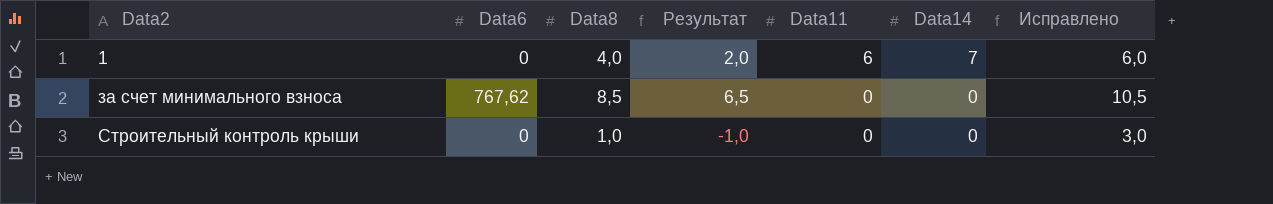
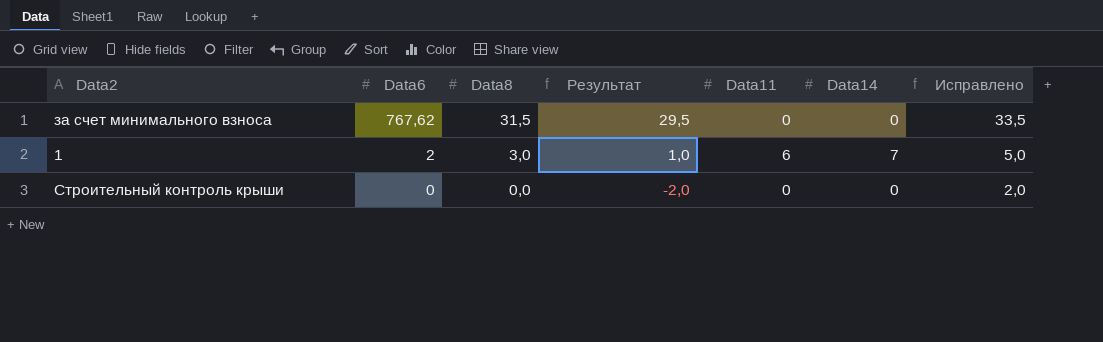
row order: Data2 ascending -> Data6 descending
за счет минимального взноса | Data8: 8,5 -> 31,5
за счет минимального взноса | Результат: 6,5 -> 29,5
за счет минимального взноса | Исправлено: 10,5 -> 33,5
1 | Data6: 0 -> 2
1 | Data8: 4,0 -> 3,0
1 | Результат: 2,0 -> 1,0
1 | Исправлено: 6,0 -> 5,0
Строительный контроль крыши | Data8: 1,0 -> 0,0
Строительный контроль крыши | Результат: -1,0 -> -2,0
Строительный контроль крыши | Исправлено: 3,0 -> 2,0

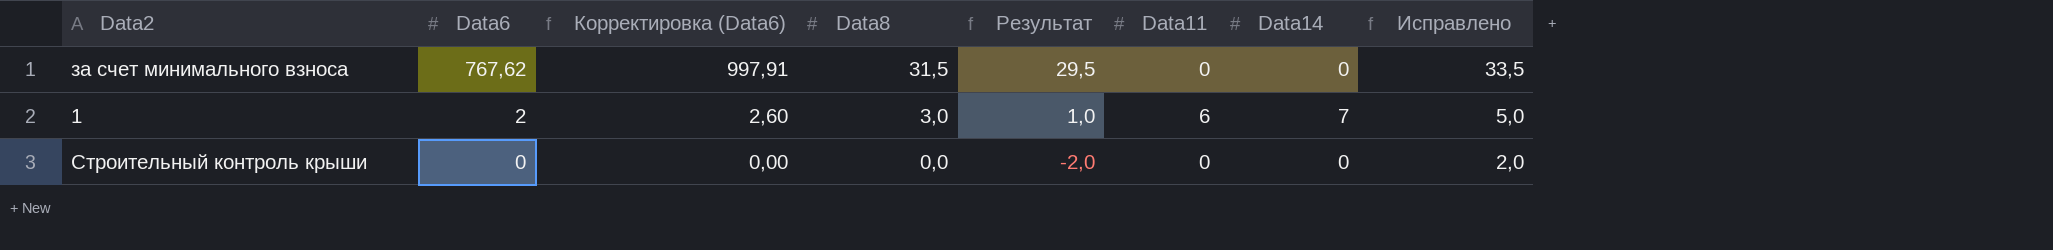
column Корректировка (Data6) | formula: none -> [Data6] * 1,3

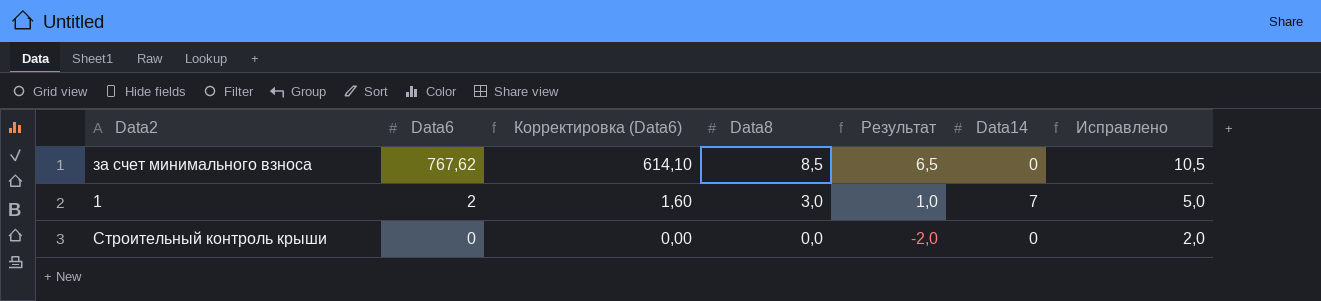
column Data11 | position: 6 -> none
column Корректировка (Data6) | formula: [Data6] * 1,3 -> [Data6] * 0,8
за счет минимального взноса | Data8: 31,5 -> 8,5
за счет минимального взноса | Результат: 29,5 -> 6,5
за счет минимального взноса | Исправлено: 33,5 -> 10,5

